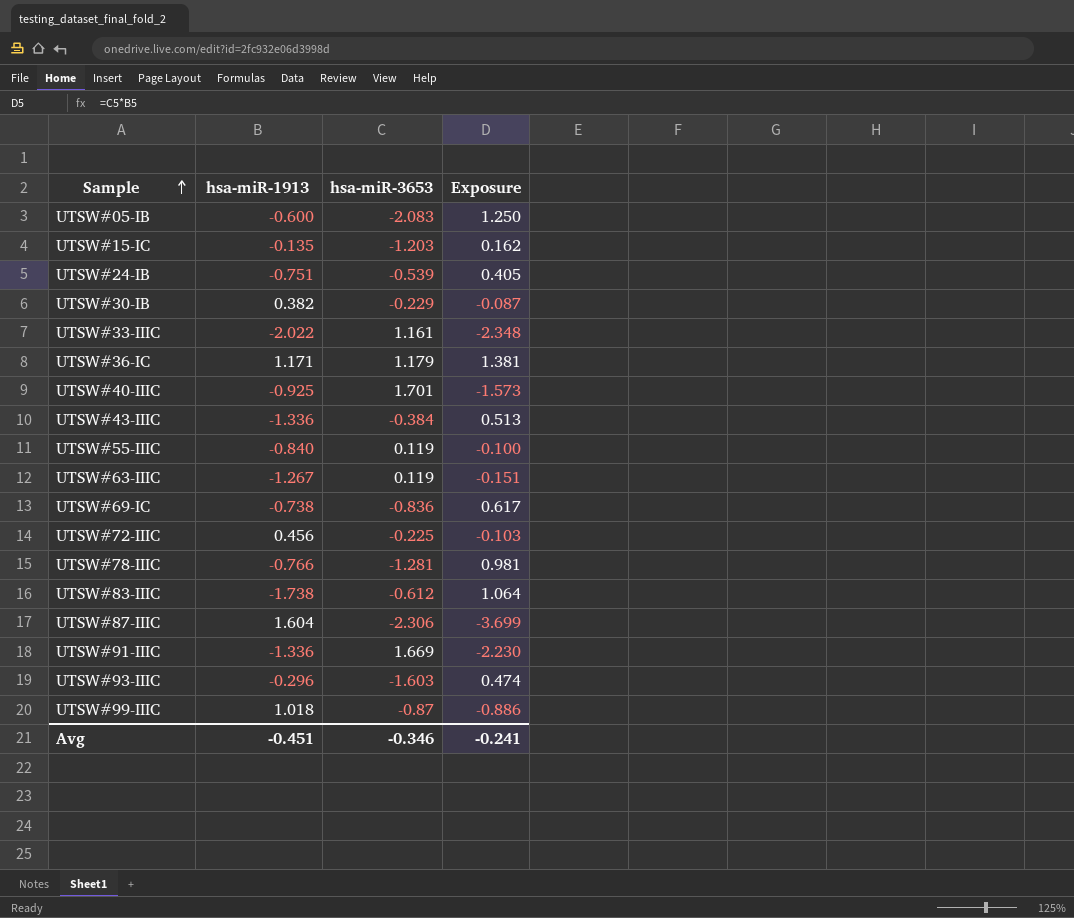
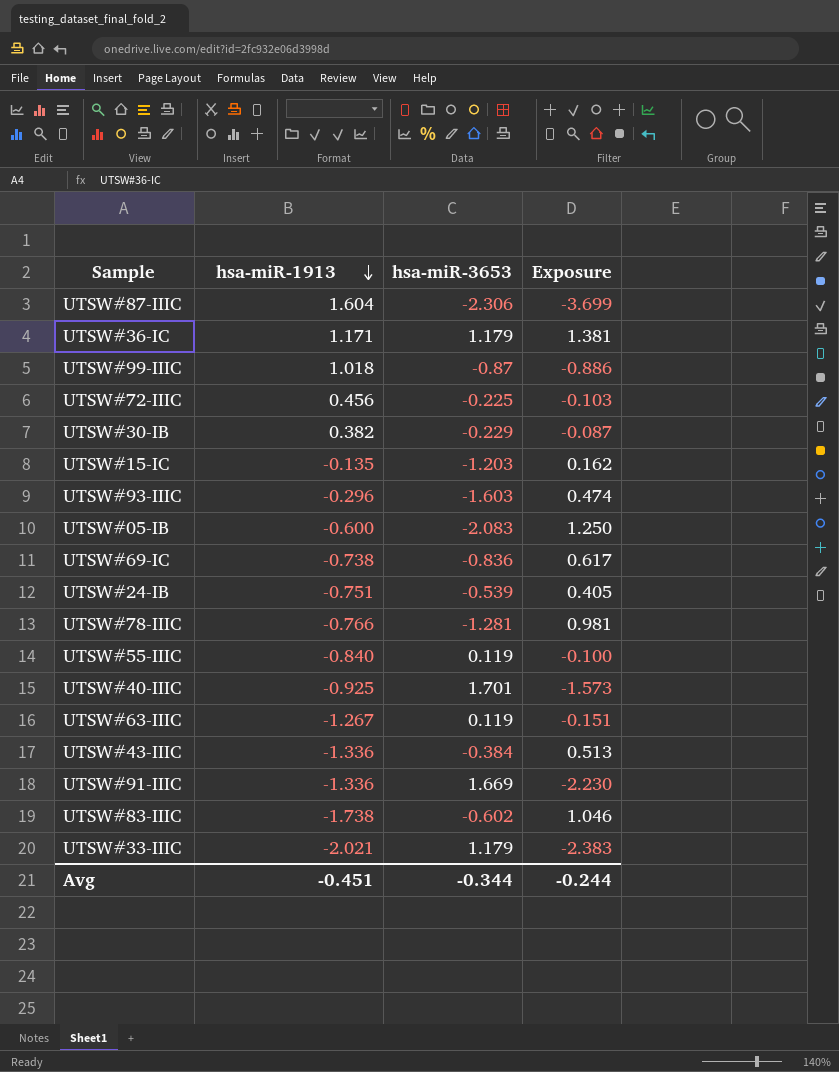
row order: Sample ascending -> hsa-miR-1913 descending
UTSW#83-IIIC | hsa-miR-3653: -0.612 -> -0.602
UTSW#83-IIIC | Exposure: 1.064 -> 1.046
UTSW#33-IIIC | hsa-miR-1913: -2.022 -> -2.021
UTSW#33-IIIC | hsa-miR-3653: 1.161 -> 1.179
UTSW#33-IIIC | Exposure: -2.348 -> -2.383
Avg | hsa-miR-3653: -0.346 -> -0.344
Avg | Exposure: -0.241 -> -0.244

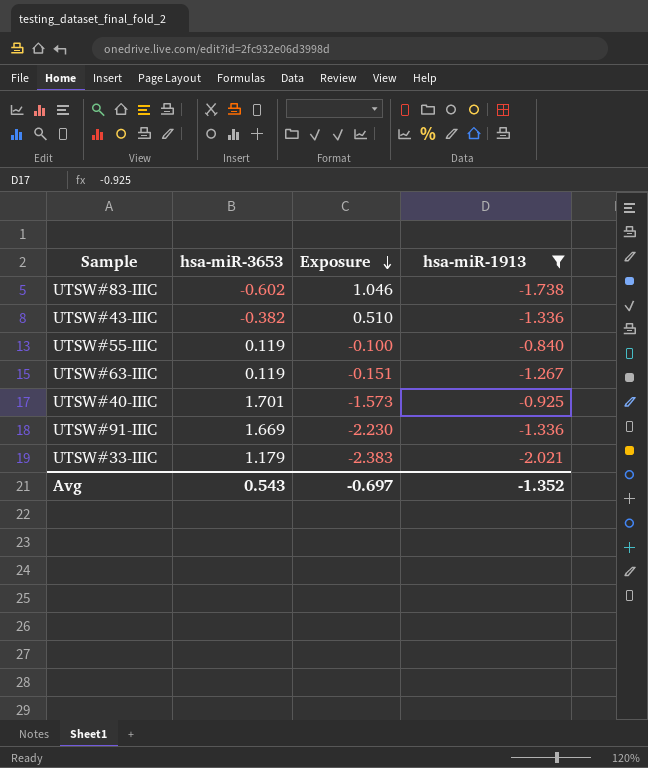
filter: none -> hsa-miR-1913 <= -0.840
row order: hsa-miR-1913 descending -> Exposure descending
column hsa-miR-1913 | position: 2 -> 4
UTSW#43-IIIC | hsa-miR-3653: -0.384 -> -0.382
UTSW#43-IIIC | Exposure: 0.513 -> 0.510
Avg | hsa-miR-3653: -0.344 -> 0.543
Avg | Exposure: -0.244 -> -0.697
Avg | hsa-miR-1913: -0.451 -> -1.352

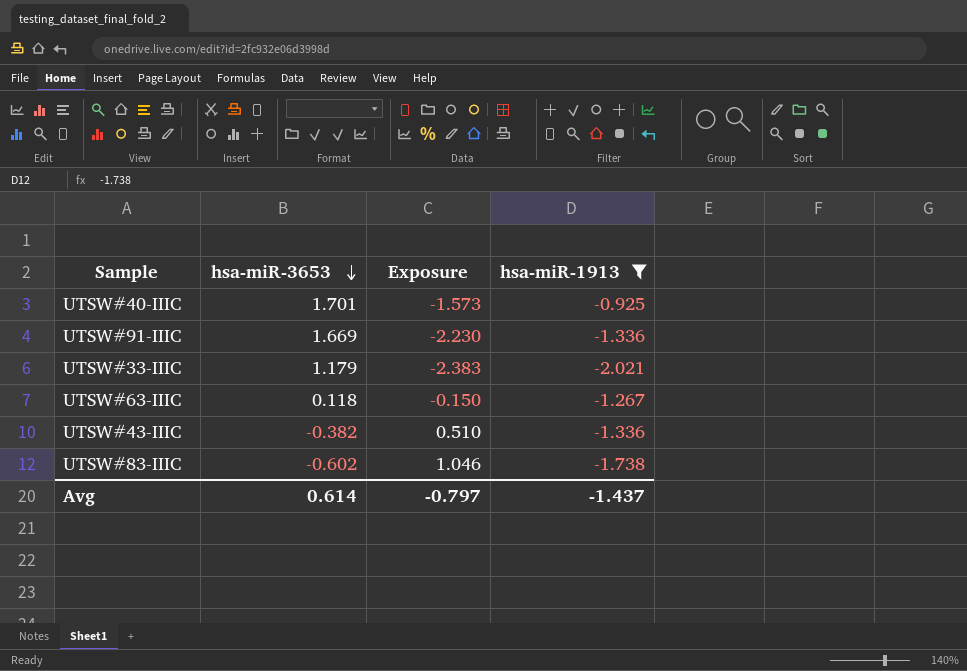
row order: Exposure descending -> hsa-miR-3653 descending
row UTSW#55-IIIC: 0.119 | -0.100 | -0.840 -> none
UTSW#63-IIIC | hsa-miR-3653: 0.119 -> 0.118
UTSW#63-IIIC | Exposure: -0.151 -> -0.150
Avg | hsa-miR-3653: 0.543 -> 0.614
Avg | Exposure: -0.697 -> -0.797
Avg | hsa-miR-1913: -1.352 -> -1.437

